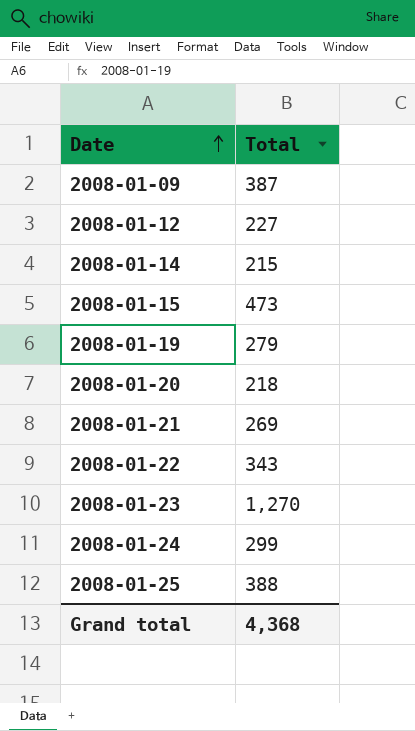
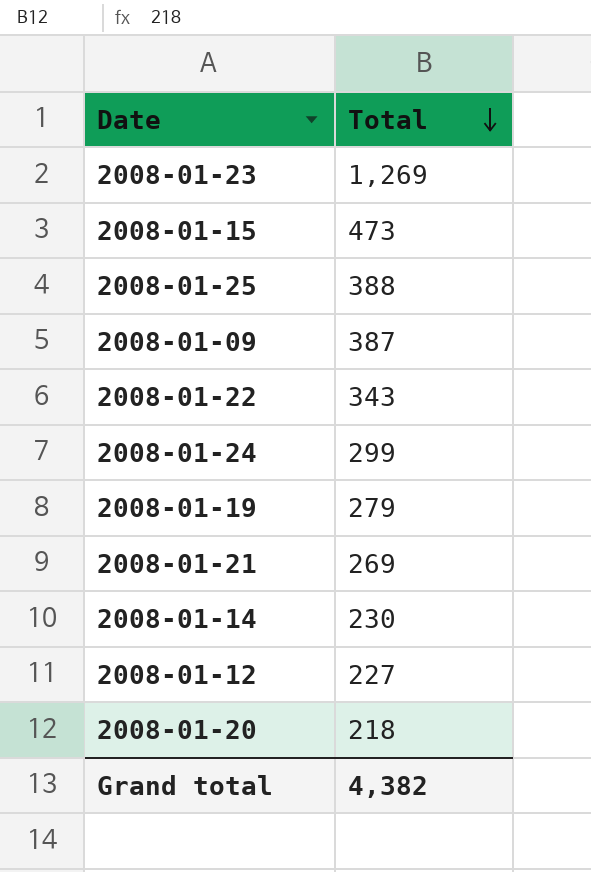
row order: Date ascending -> Total descending
2008-01-23 | Total: 1,270 -> 1,269
2008-01-14 | Total: 215 -> 230
Grand total | Total: 4,368 -> 4,382

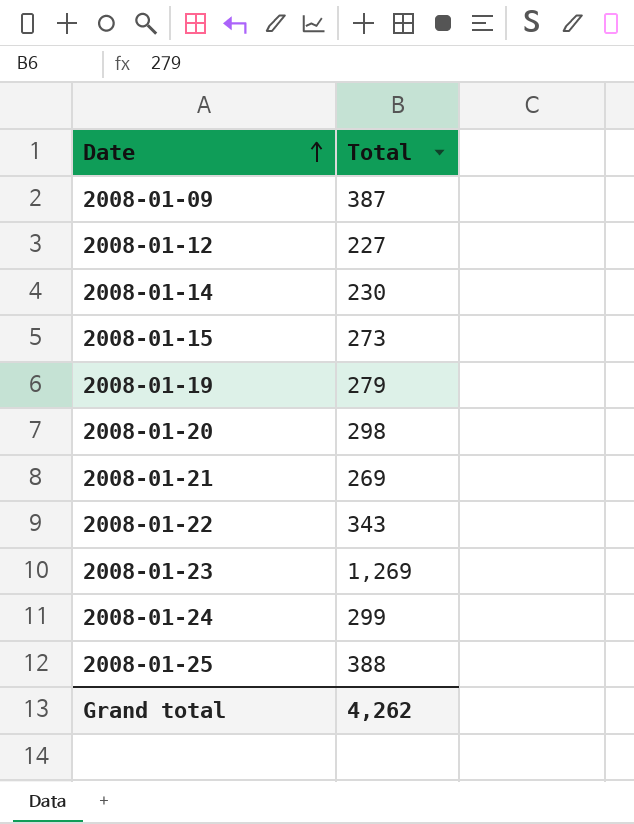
row order: Total descending -> Date ascending
2008-01-15 | Total: 473 -> 273
2008-01-20 | Total: 218 -> 298
Grand total | Total: 4,382 -> 4,262

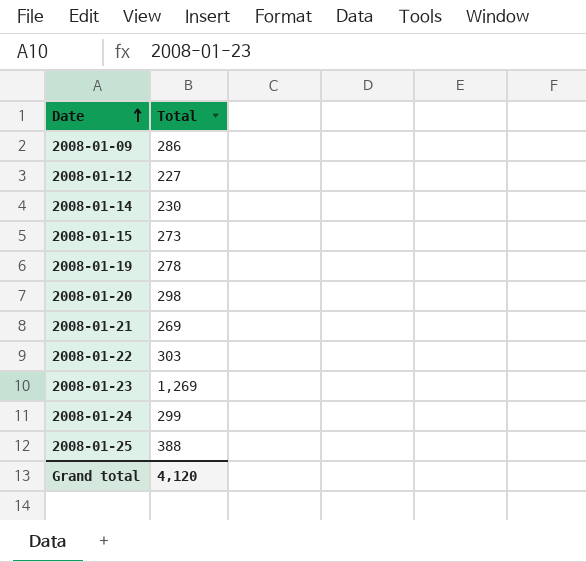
2008-01-09 | Total: 387 -> 286
2008-01-19 | Total: 279 -> 278
2008-01-22 | Total: 343 -> 303
Grand total | Total: 4,262 -> 4,120

